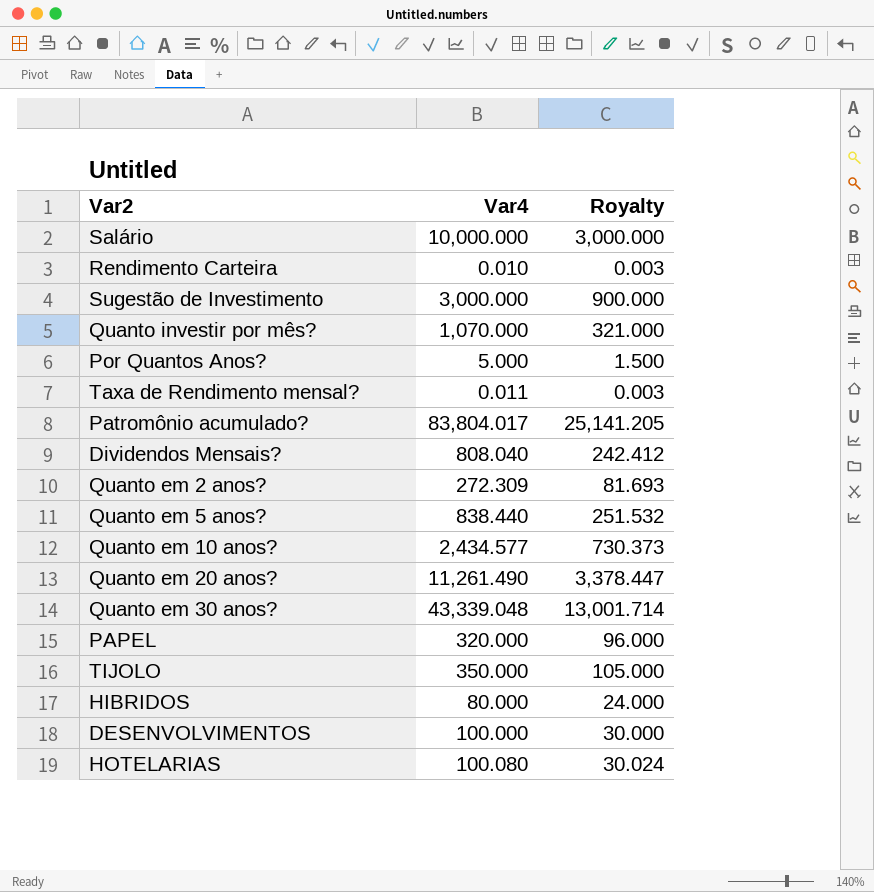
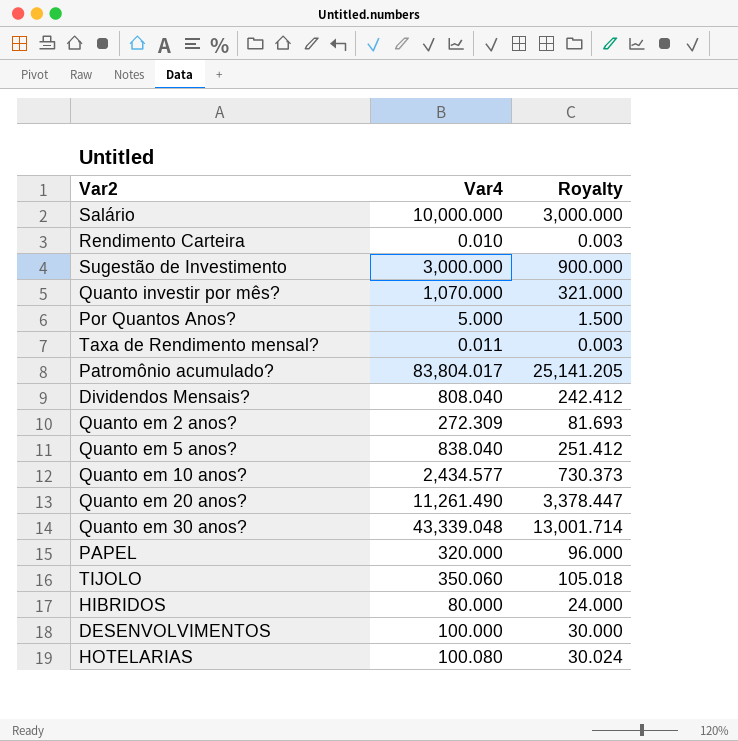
Quanto em 5 anos? | Var4: 838.440 -> 838.040
Quanto em 5 anos? | Royalty: 251.532 -> 251.412
TIJOLO | Var4: 350.000 -> 350.060
TIJOLO | Royalty: 105.000 -> 105.018

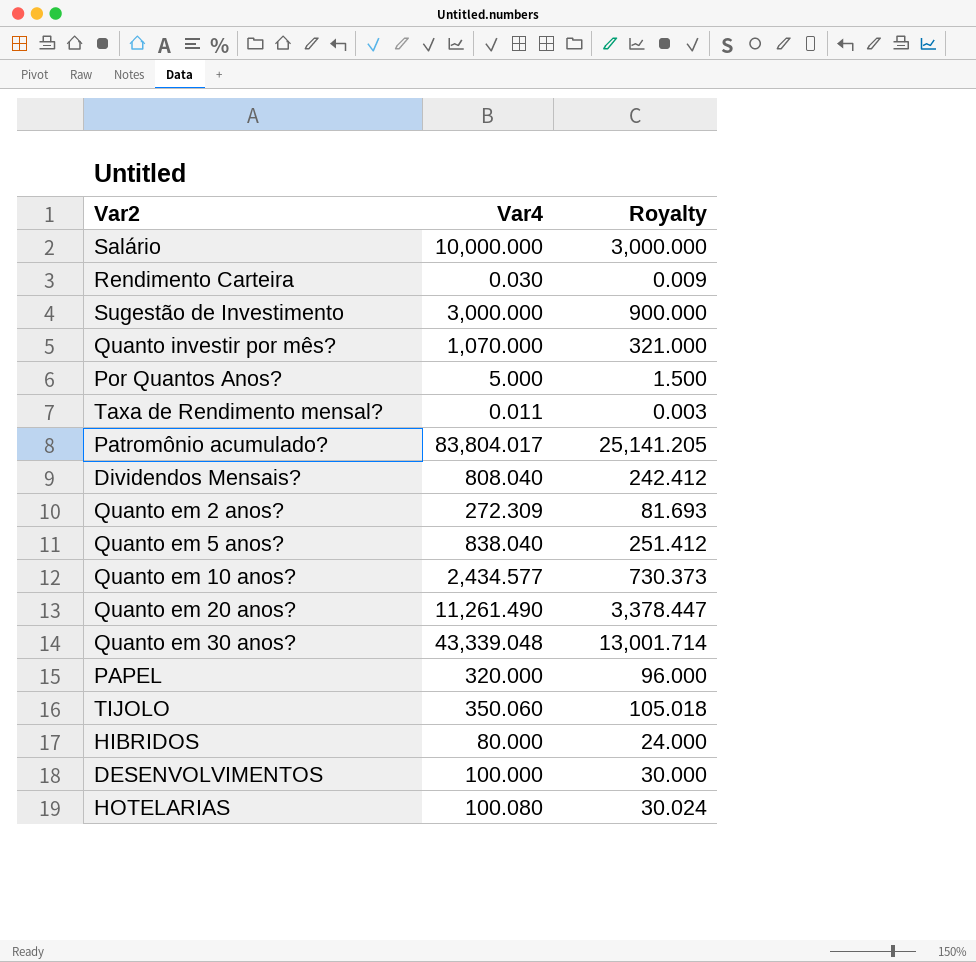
Rendimento Carteira | Var4: 0.010 -> 0.030
Rendimento Carteira | Royalty: 0.003 -> 0.009

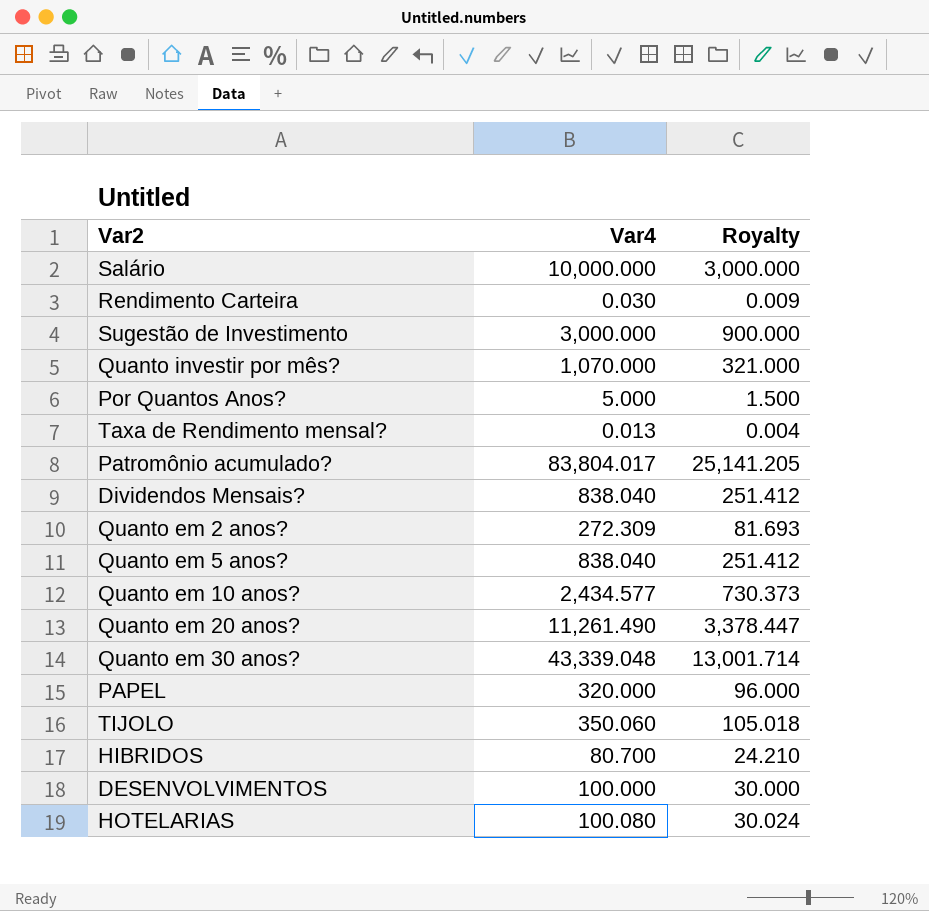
Taxa de Rendimento mensal? | Var4: 0.011 -> 0.013
Taxa de Rendimento mensal? | Royalty: 0.003 -> 0.004
Dividendos Mensais? | Var4: 808.040 -> 838.040
Dividendos Mensais? | Royalty: 242.412 -> 251.412
HIBRIDOS | Var4: 80.000 -> 80.700
HIBRIDOS | Royalty: 24.000 -> 24.210

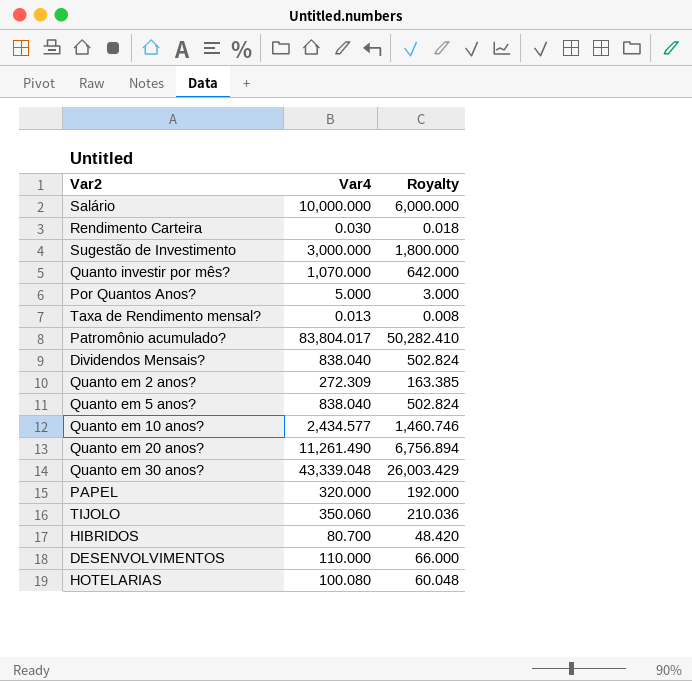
column Royalty | formula: [Var4] * 0.3 -> [Var4] * 0.6
DESENVOLVIMENTOS | Var4: 100.000 -> 110.000

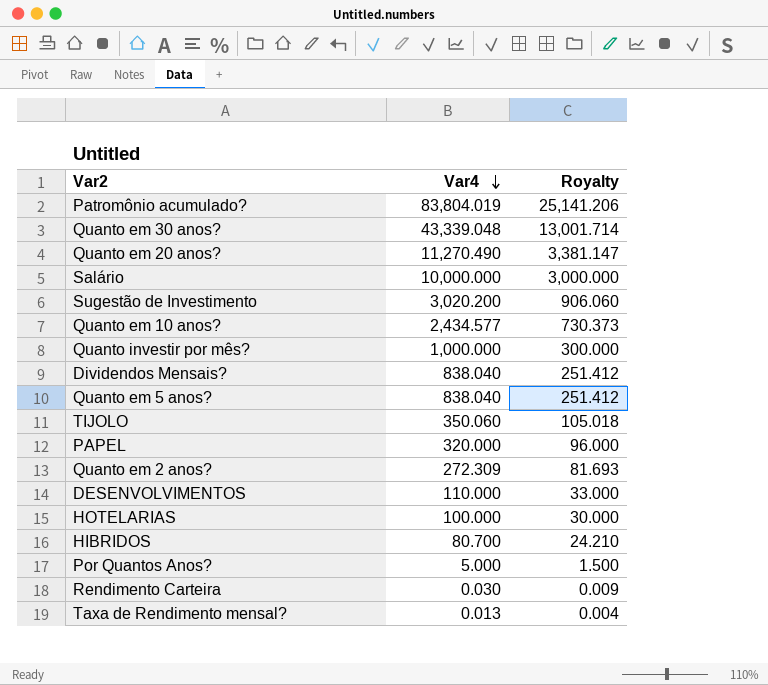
row order: none -> Var4 descending
column Royalty | formula: [Var4] * 0.6 -> [Var4] * 0.3
Patromônio acumulado? | Var4: 83,804.017 -> 83,804.019
Quanto em 20 anos? | Var4: 11,261.490 -> 11,270.490
Sugestão de Investimento | Var4: 3,000.000 -> 3,020.200
Quanto investir por mês? | Var4: 1,070.000 -> 1,000.000
HOTELARIAS | Var4: 100.080 -> 100.000

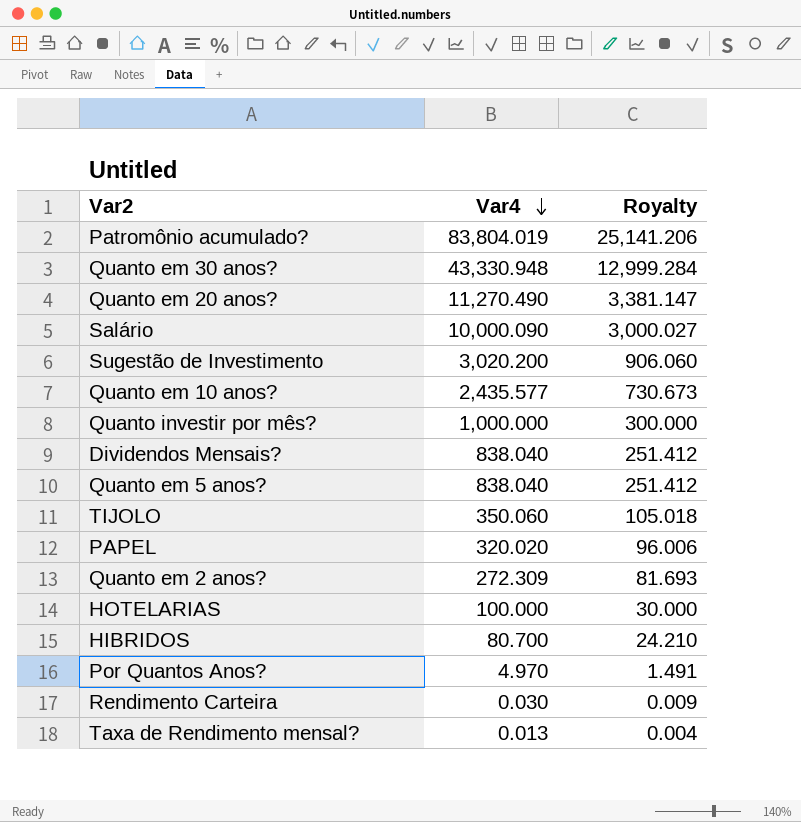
row DESENVOLVIMENTOS: 110.000 | 33.000 -> none
Quanto em 30 anos? | Var4: 43,339.048 -> 43,330.948
Quanto em 30 anos? | Royalty: 13,001.714 -> 12,999.284
Salário | Var4: 10,000.000 -> 10,000.090
Salário | Royalty: 3,000.000 -> 3,000.027
Quanto em 10 anos? | Var4: 2,434.577 -> 2,435.577
Quanto em 10 anos? | Royalty: 730.373 -> 730.673
PAPEL | Var4: 320.000 -> 320.020
PAPEL | Royalty: 96.000 -> 96.006
Por Quantos Anos? | Var4: 5.000 -> 4.970
Por Quantos Anos? | Royalty: 1.500 -> 1.491

